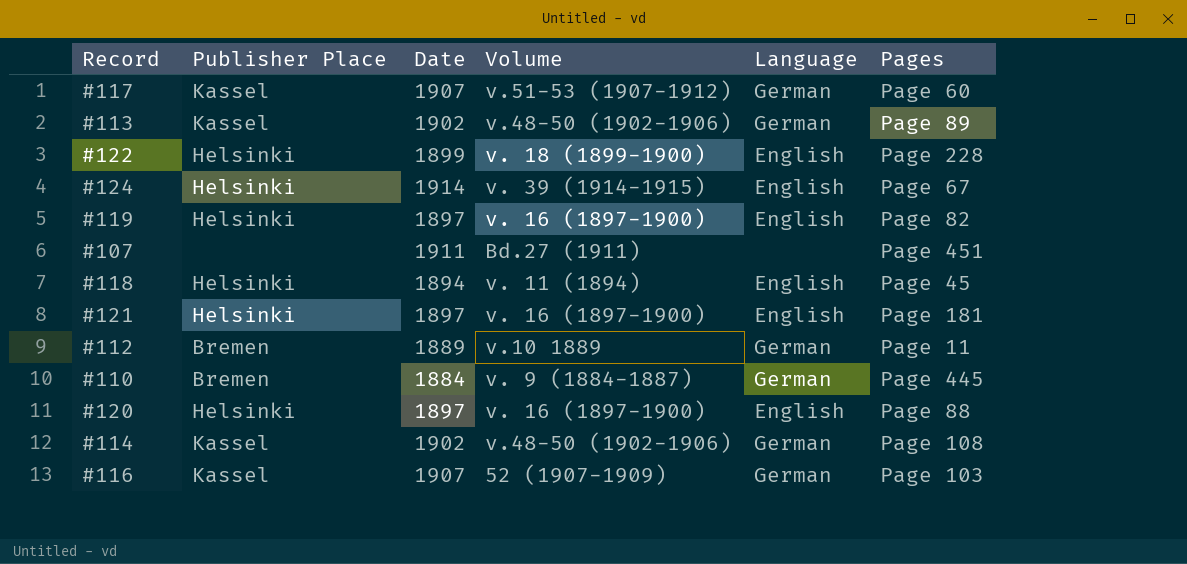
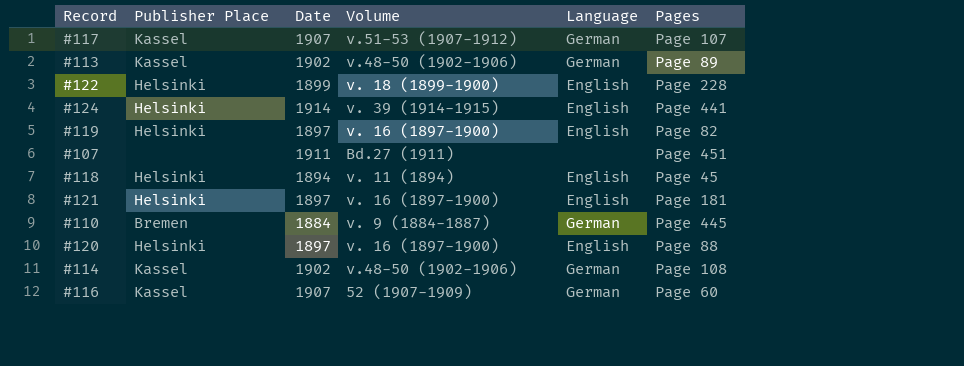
row #112: Bremen | 1889 | v.10 1889 | German | Page 11 -> none
#117 | Pages: Page 60 -> Page 107
#124 | Pages: Page 67 -> Page 441
#116 | Pages: Page 103 -> Page 60

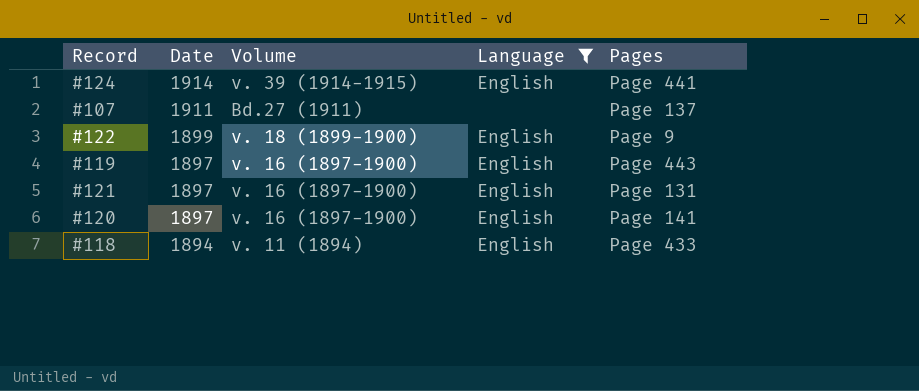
filter: none -> Language != German
row order: none -> Date descending
column Publisher Place | position: 2 -> none
#107 | Pages: Page 451 -> Page 137
#122 | Pages: Page 228 -> Page 9
#119 | Pages: Page 82 -> Page 443
#121 | Pages: Page 181 -> Page 131
#120 | Pages: Page 88 -> Page 141
#118 | Pages: Page 45 -> Page 433

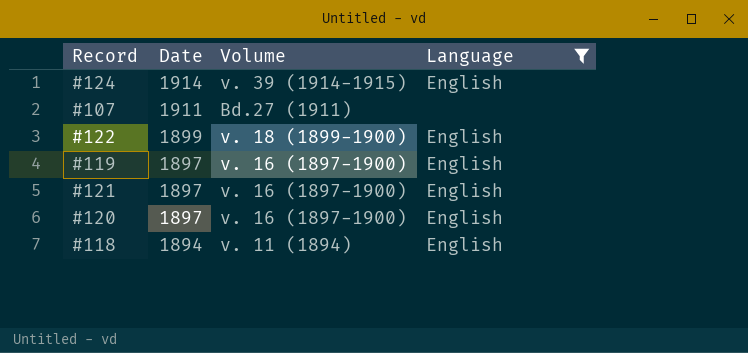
column Pages | position: 5 -> none

